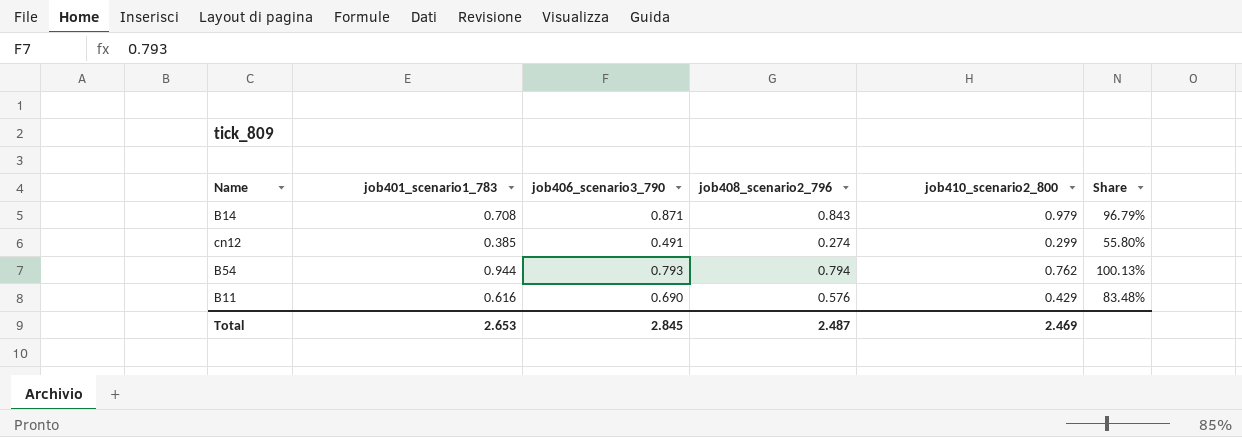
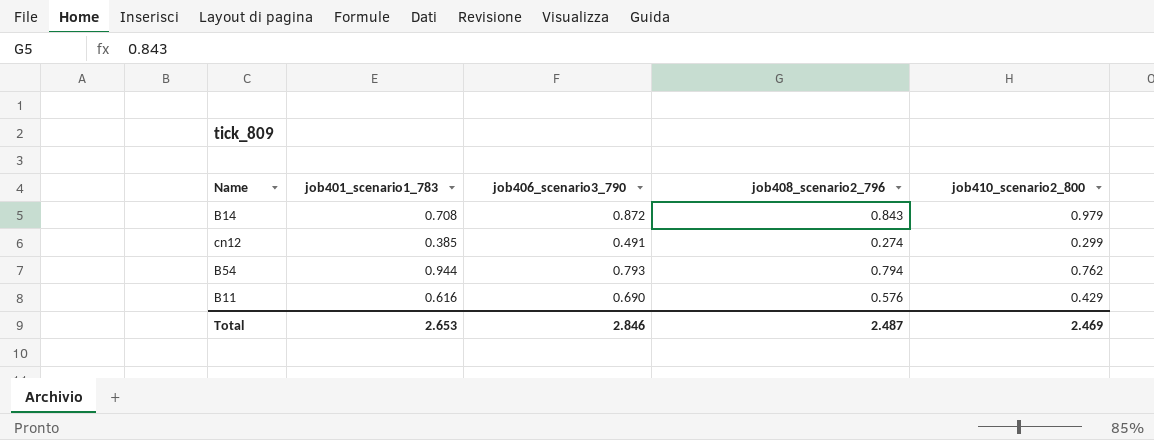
column Share | formula: [job408_scenario2_796] / [job406_scenario3_790] -> none
B14 | job406_scenario3_790: 0.871 -> 0.872
Total | job406_scenario3_790: 2.845 -> 2.846

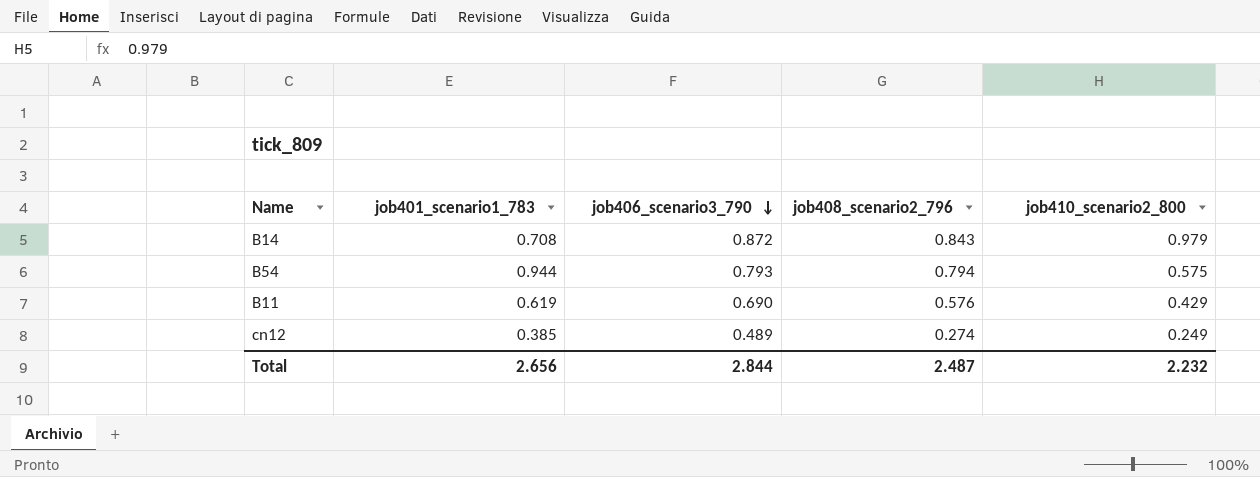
row order: none -> job406_scenario3_790 descending
B54 | job410_scenario2_800: 0.762 -> 0.575
B11 | job401_scenario1_783: 0.616 -> 0.619
cn12 | job406_scenario3_790: 0.491 -> 0.489
cn12 | job410_scenario2_800: 0.299 -> 0.249
Total | job401_scenario1_783: 2.653 -> 2.656
Total | job406_scenario3_790: 2.846 -> 2.844
Total | job410_scenario2_800: 2.469 -> 2.232

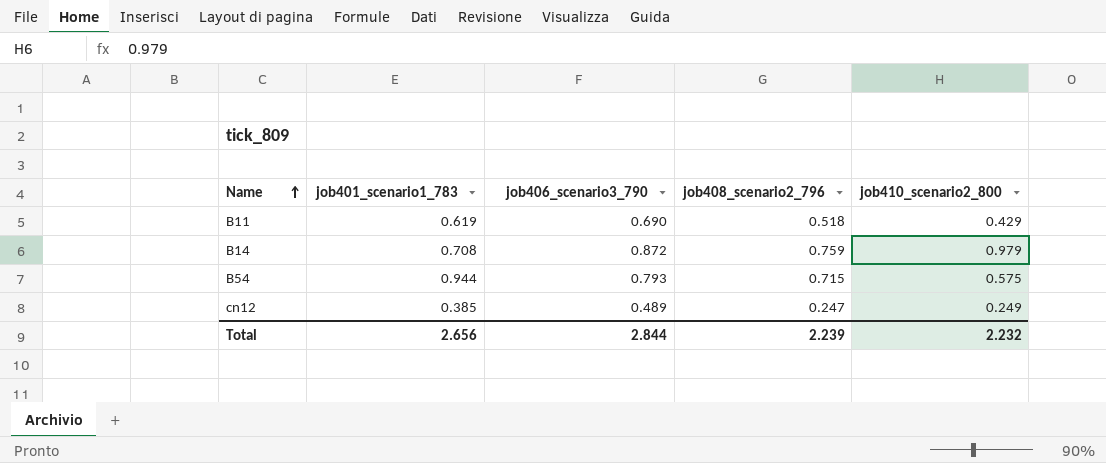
row order: job406_scenario3_790 descending -> Name ascending
B11 | job408_scenario2_796: 0.576 -> 0.518
B14 | job408_scenario2_796: 0.843 -> 0.759
B54 | job408_scenario2_796: 0.794 -> 0.715
cn12 | job408_scenario2_796: 0.274 -> 0.247
Total | job408_scenario2_796: 2.487 -> 2.239

